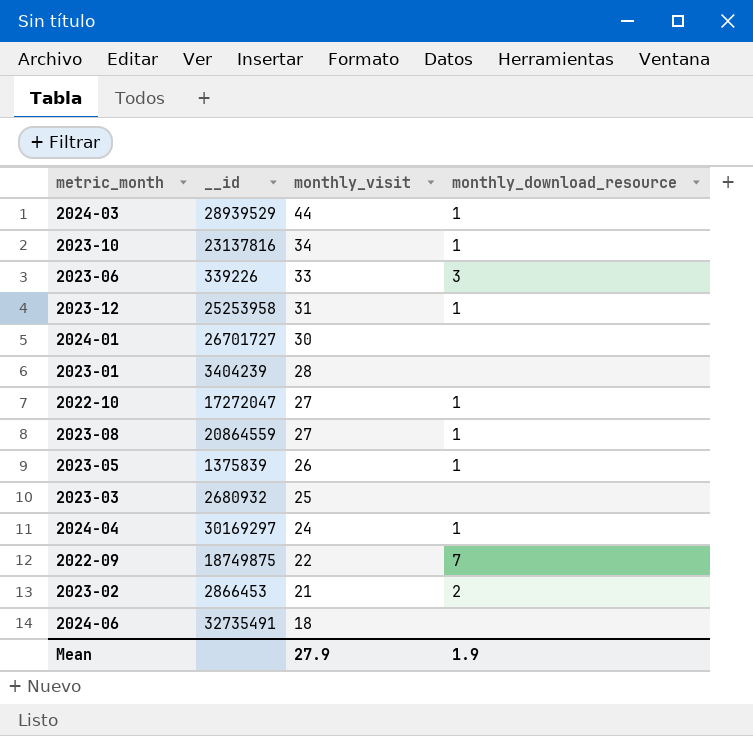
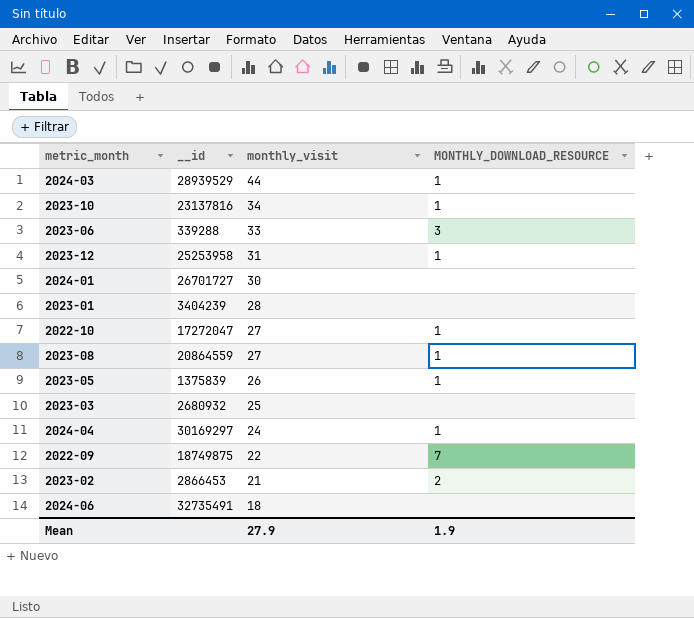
column name: monthly_download_resource -> MONTHLY_DOWNLOAD_RESOURCE
2023-06 | __id: 339226 -> 339288

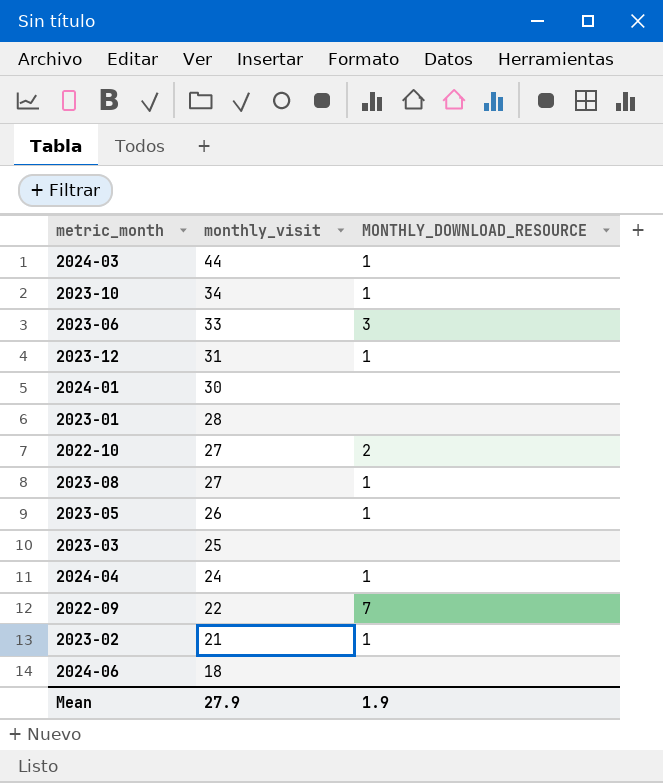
column __id | position: 2 -> none
2022-10 | MONTHLY_DOWNLOAD_RESOURCE: 1 -> 2
2023-02 | MONTHLY_DOWNLOAD_RESOURCE: 2 -> 1

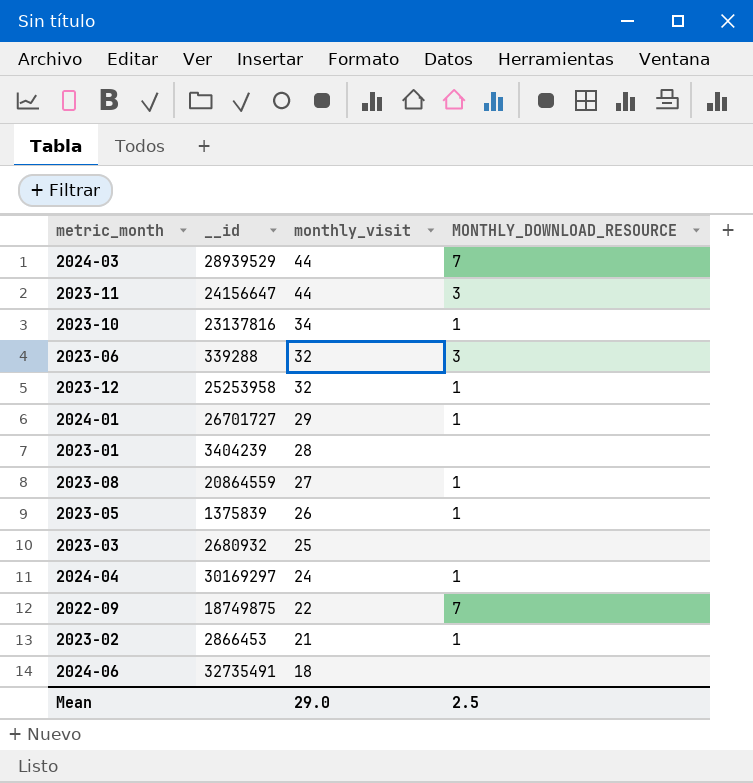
column __id | position: none -> 2
row 2022-10: 27 | 2 -> none
2024-03 | MONTHLY_DOWNLOAD_RESOURCE: 1 -> 7
row 2023-11: none -> 24156647 | 44 | 3
2023-06 | monthly_visit: 33 -> 32
2023-12 | monthly_visit: 31 -> 32
2024-01 | monthly_visit: 30 -> 29
2024-01 | MONTHLY_DOWNLOAD_RESOURCE: none -> 1
Mean | monthly_visit: 27.9 -> 29.0
Mean | MONTHLY_DOWNLOAD_RESOURCE: 1.9 -> 2.5

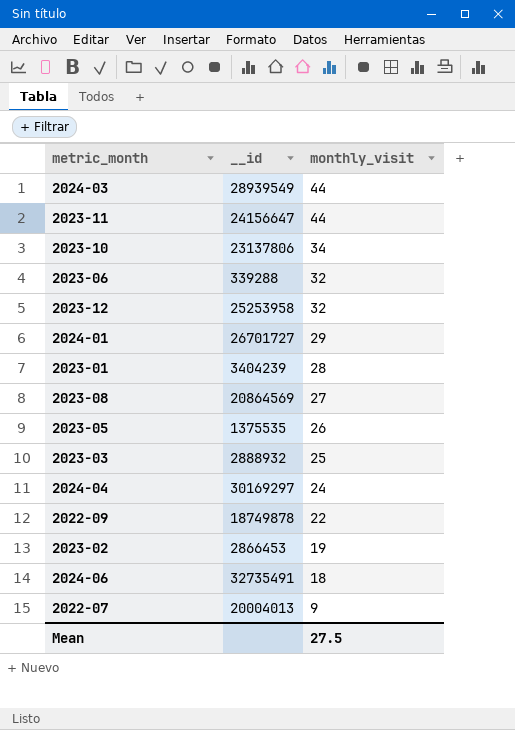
column MONTHLY_DOWNLOAD_RESOURCE | position: 4 -> none
2024-03 | __id: 28939529 -> 28939549
2023-10 | __id: 23137816 -> 23137806
2023-08 | __id: 20864559 -> 20864569
2023-05 | __id: 1375839 -> 1375535
2023-03 | __id: 2680932 -> 2888932
2022-09 | __id: 18749875 -> 18749878
2023-02 | monthly_visit: 21 -> 19
row 2022-07: none -> 20004013 | 9
Mean | monthly_visit: 29.0 -> 27.5

